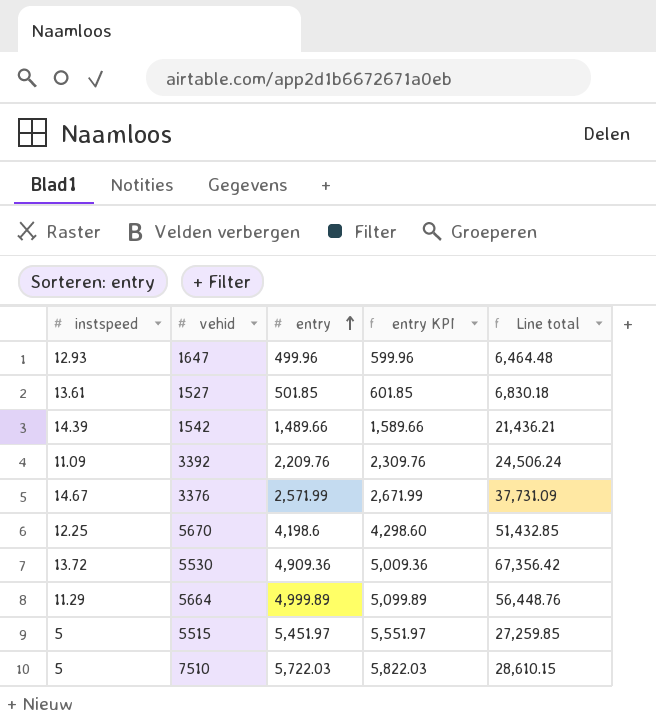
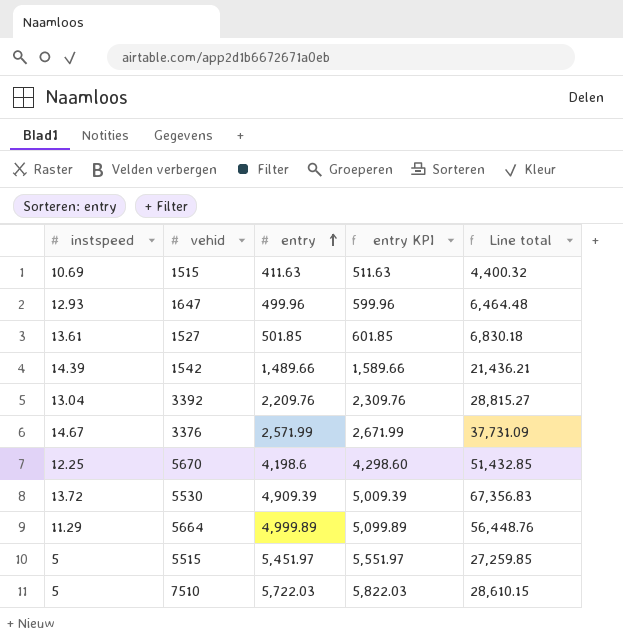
row 1515: none -> 10.69 | 411.63 | 511.63 | 4,400.32
3392 | instspeed: 11.09 -> 13.04
3392 | Line total: 24,506.24 -> 28,815.27
5530 | entry: 4,909.36 -> 4,909.39
5530 | entry KPI: 5,009.36 -> 5,009.39
5530 | Line total: 67,356.42 -> 67,356.83

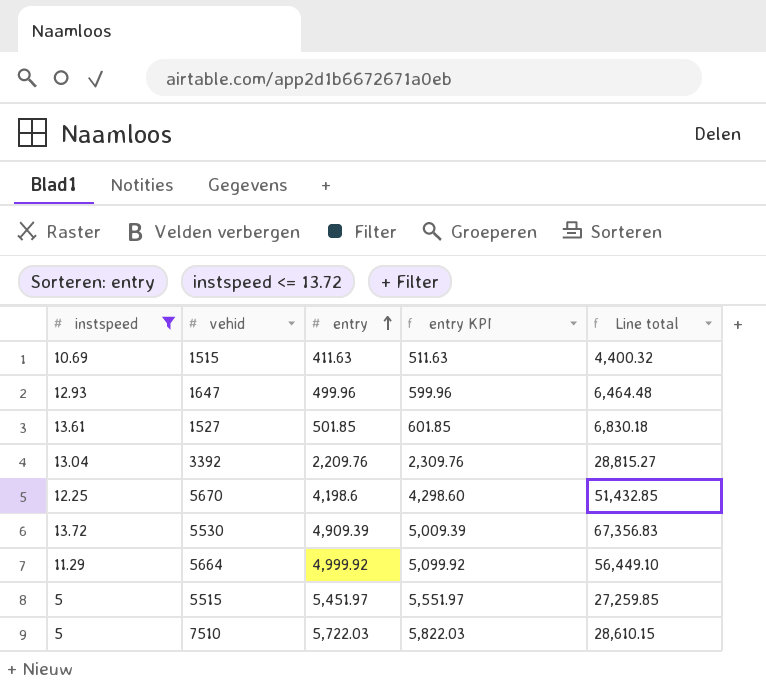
filter: none -> instspeed <= 13.72
5664 | entry: 4,999.89 -> 4,999.92
5664 | entry KPI: 5,099.89 -> 5,099.92
5664 | Line total: 56,448.76 -> 56,449.10

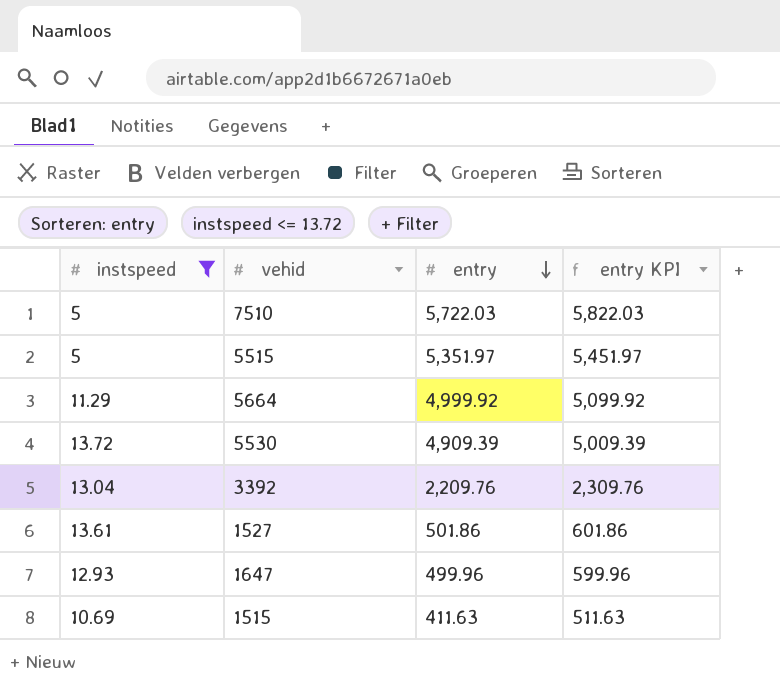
row order: entry ascending -> entry descending
column Line total | formula: [instspeed] * [entry] -> none
row 5670: 12.25 | 4,198.6 | 4,298.60 | 51,432.85 -> none
5515 | entry: 5,451.97 -> 5,351.97
5515 | entry KPI: 5,551.97 -> 5,451.97
1527 | entry: 501.85 -> 501.86
1527 | entry KPI: 601.85 -> 601.86

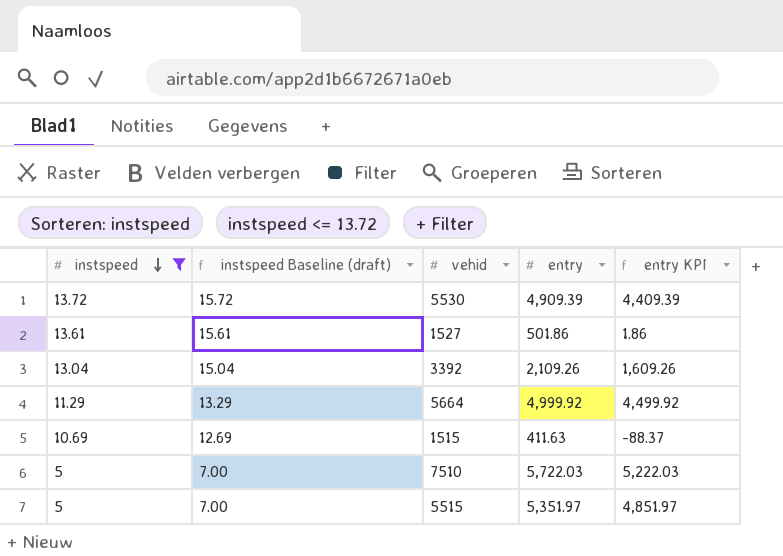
row order: entry descending -> instspeed descending
column instspeed Baseline (draft) | formula: none -> [instspeed] + 2
column entry KPI | formula: [entry] + 100 -> [entry] - 500
row 1647: 12.93 | 499.96 | 599.96 -> none
3392 | entry: 2,209.76 -> 2,109.26

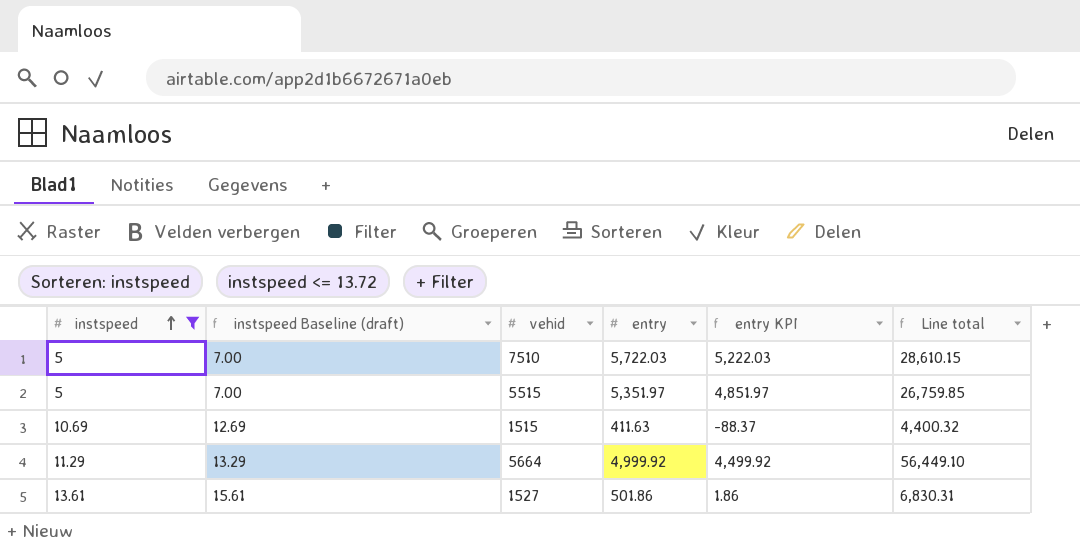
row order: instspeed descending -> instspeed ascending
column Line total | formula: none -> [instspeed] * [entry]
row 5530: 13.72 | 15.72 | 4,909.39 | 4,409.39 -> none
row 3392: 13.04 | 15.04 | 2,109.26 | 1,609.26 -> none

